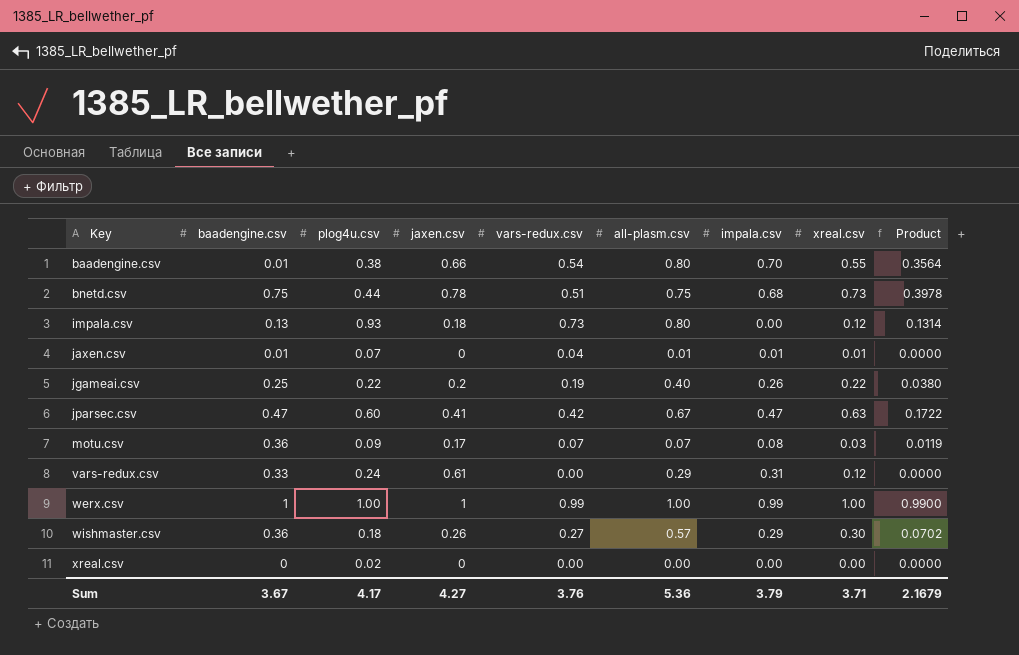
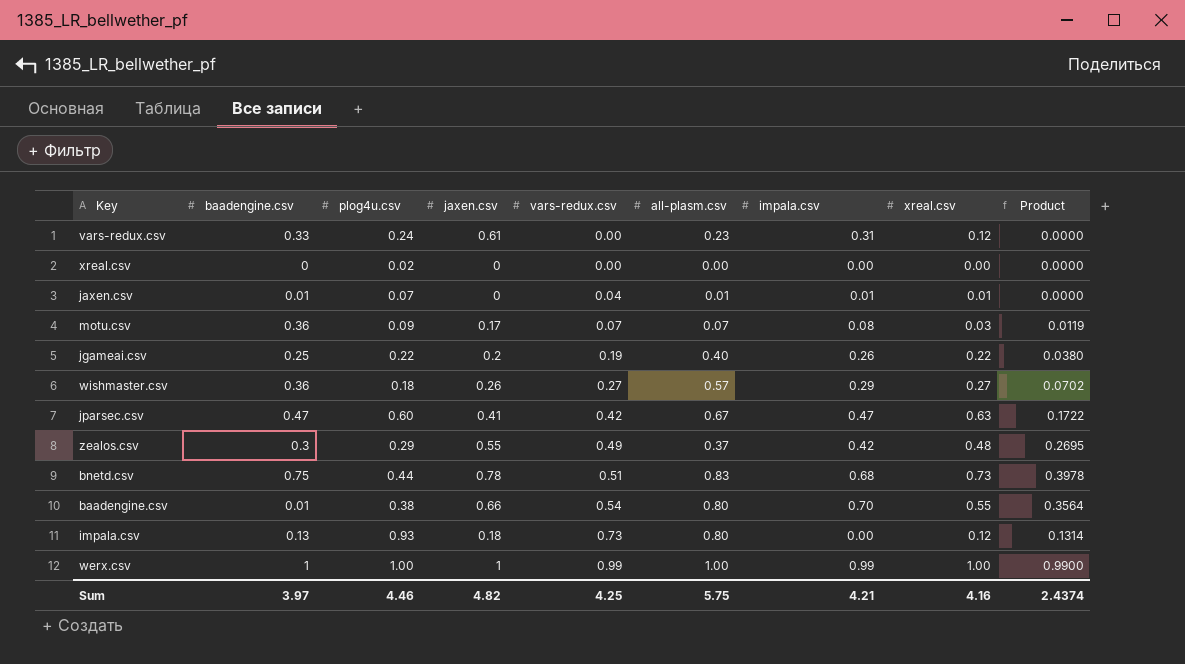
row order: Key ascending -> vars-redux.csv ascending
vars-redux.csv | all-plasm.csv: 0.29 -> 0.23
wishmaster.csv | xreal.csv: 0.30 -> 0.27
row zealos.csv: none -> 0.3 | 0.29 | 0.55 | 0.49 | 0.37 | 0.42 | 0.48 | 0.2695
bnetd.csv | all-plasm.csv: 0.75 -> 0.83
Sum | baadengine.csv: 3.67 -> 3.97
Sum | plog4u.csv: 4.17 -> 4.46
Sum | jaxen.csv: 4.27 -> 4.82
Sum | vars-redux.csv: 3.76 -> 4.25
Sum | all-plasm.csv: 5.36 -> 5.75
Sum | impala.csv: 3.79 -> 4.21
Sum | xreal.csv: 3.71 -> 4.16
Sum | Product: 2.1679 -> 2.4374

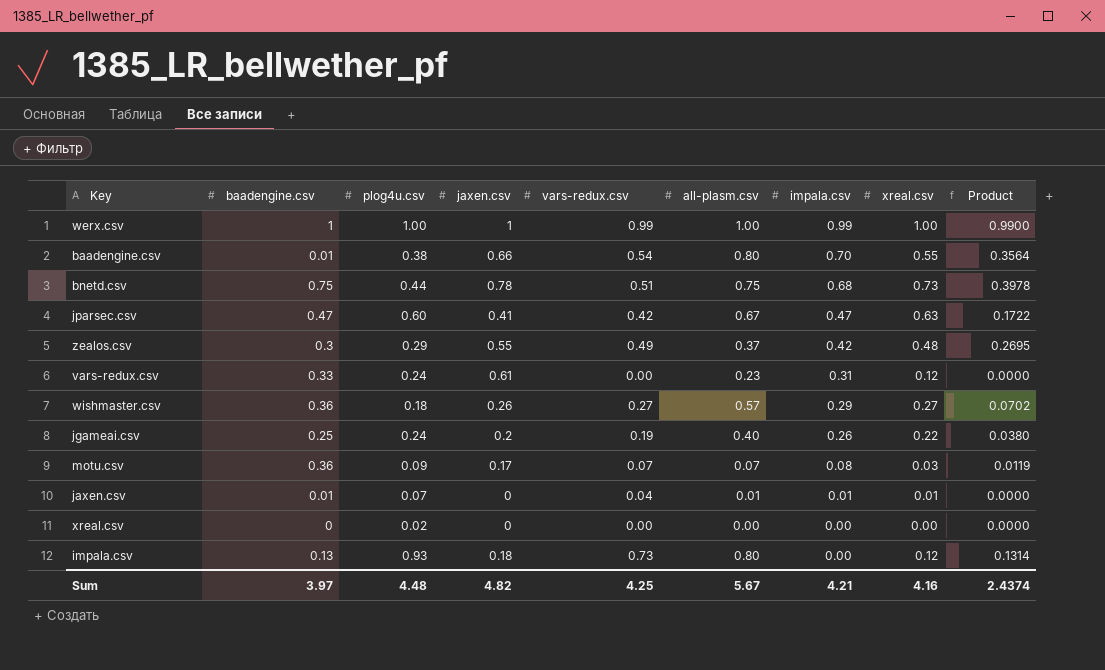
row order: vars-redux.csv ascending -> impala.csv descending
bnetd.csv | all-plasm.csv: 0.83 -> 0.75
jgameai.csv | plog4u.csv: 0.22 -> 0.24
Sum | plog4u.csv: 4.46 -> 4.48
Sum | all-plasm.csv: 5.75 -> 5.67

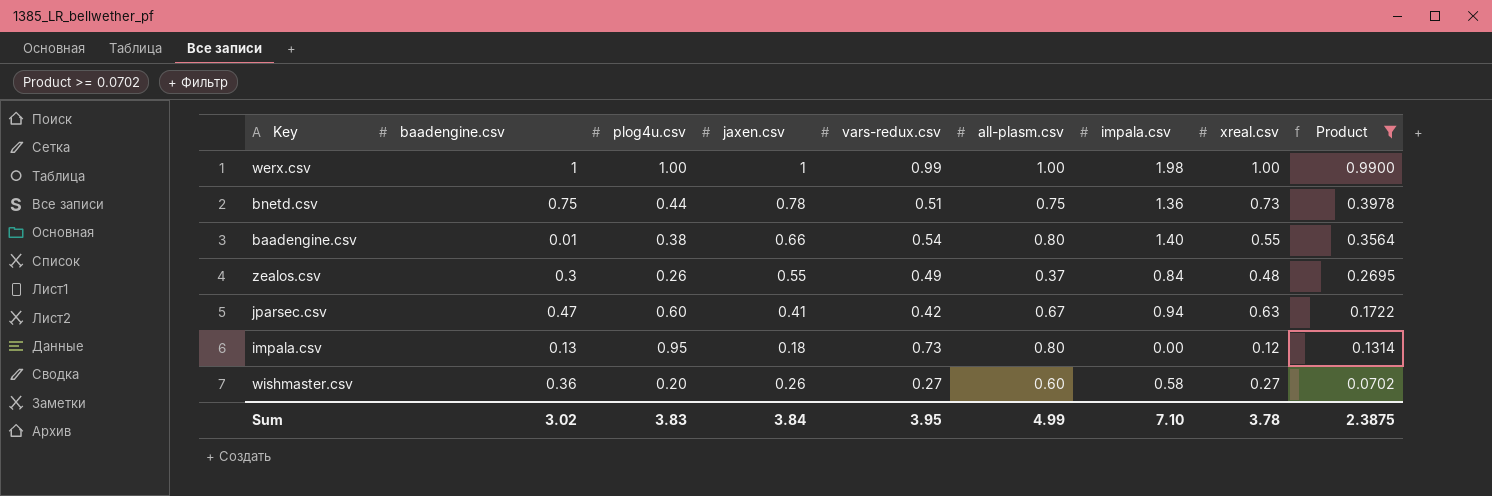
filter: none -> Product >= 0.0702
row order: impala.csv descending -> Product descending
werx.csv | impala.csv: 0.99 -> 1.98
bnetd.csv | impala.csv: 0.68 -> 1.36
baadengine.csv | impala.csv: 0.70 -> 1.40
zealos.csv | plog4u.csv: 0.29 -> 0.26
zealos.csv | impala.csv: 0.42 -> 0.84
jparsec.csv | impala.csv: 0.47 -> 0.94
impala.csv | plog4u.csv: 0.93 -> 0.95
wishmaster.csv | plog4u.csv: 0.18 -> 0.20
wishmaster.csv | all-plasm.csv: 0.57 -> 0.60
wishmaster.csv | impala.csv: 0.29 -> 0.58
Sum | baadengine.csv: 3.97 -> 3.02
Sum | plog4u.csv: 4.48 -> 3.83
Sum | jaxen.csv: 4.82 -> 3.84
Sum | vars-redux.csv: 4.25 -> 3.95
Sum | all-plasm.csv: 5.67 -> 4.99
Sum | impala.csv: 4.21 -> 7.10
Sum | xreal.csv: 4.16 -> 3.78
Sum | Product: 2.4374 -> 2.3875

